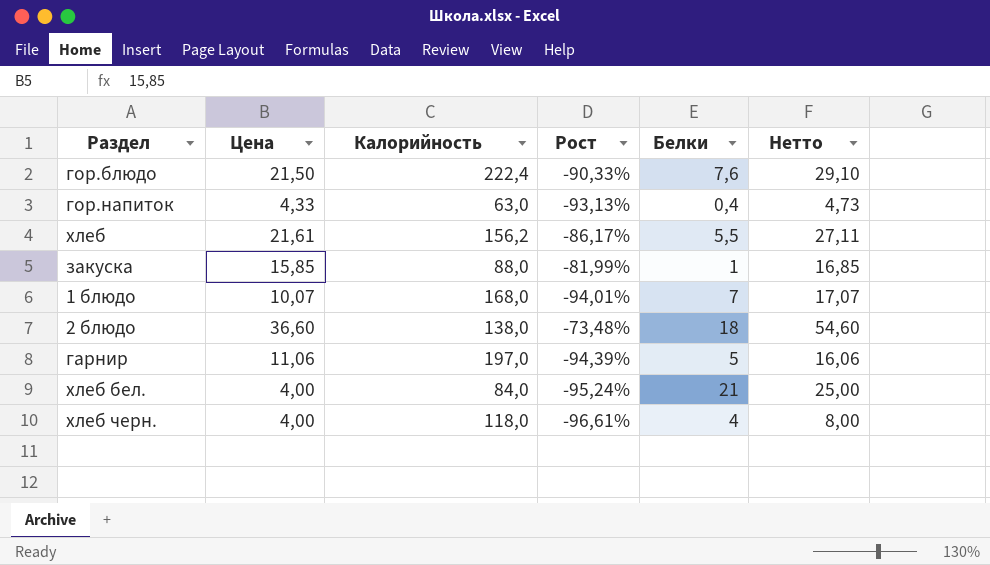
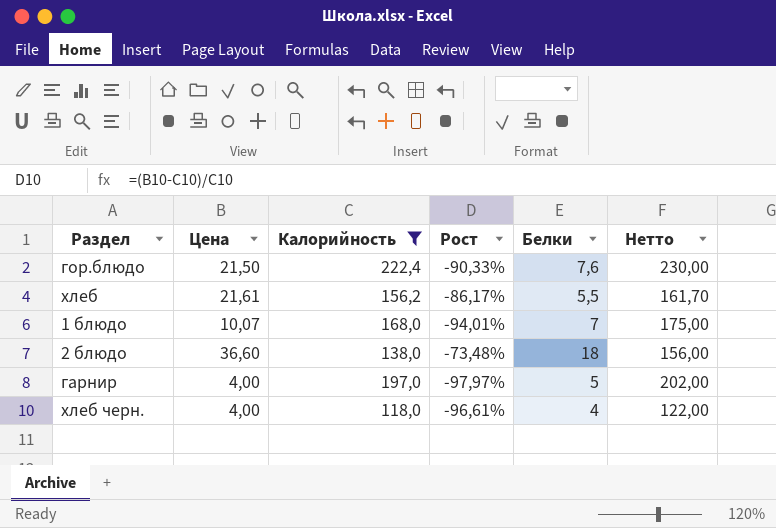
filter: none -> Калорийность >= 118,0
column Нетто | formula: [Цена] + [Белки] -> [Калорийность] + [Белки]
гарнир | Цена: 11,06 -> 4,00
гарнир | Рост: -94,39% -> -97,97%

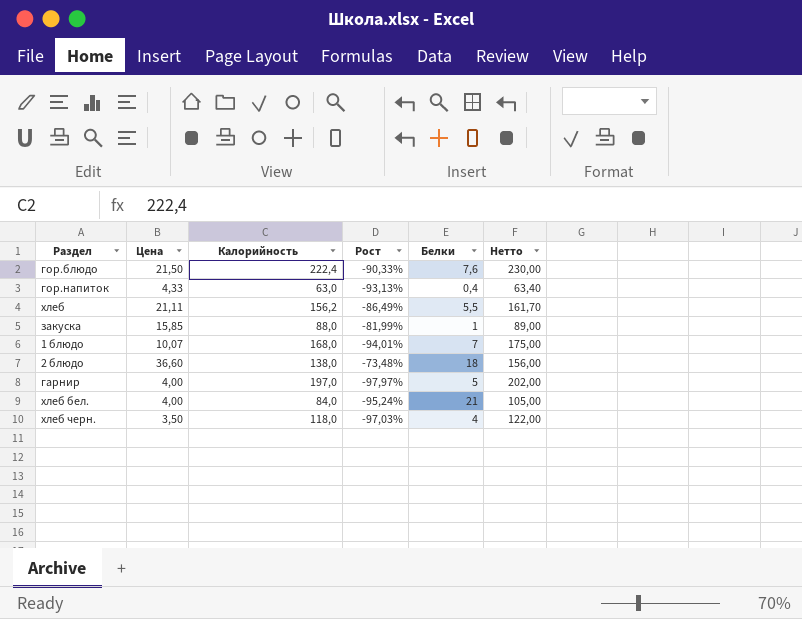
filter: Калорийность >= 118,0 -> none
хлеб | Цена: 21,61 -> 21,11
хлеб | Рост: -86,17% -> -86,49%
хлеб черн. | Цена: 4,00 -> 3,50
хлеб черн. | Рост: -96,61% -> -97,03%

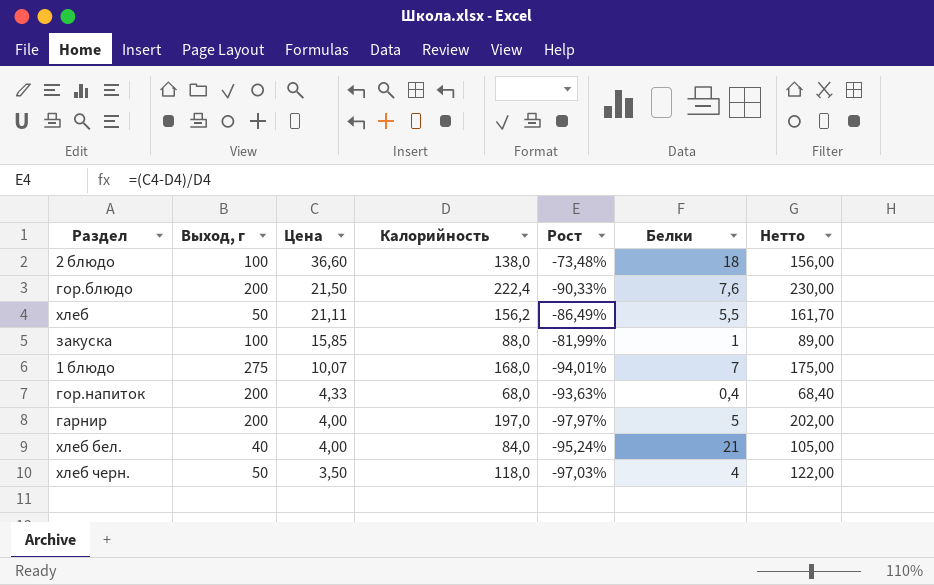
row order: none -> Цена descending
column Выход, г | position: none -> 2
гор.напиток | Калорийность: 63,0 -> 68,0
гор.напиток | Рост: -93,13% -> -93,63%
гор.напиток | Нетто: 63,40 -> 68,40

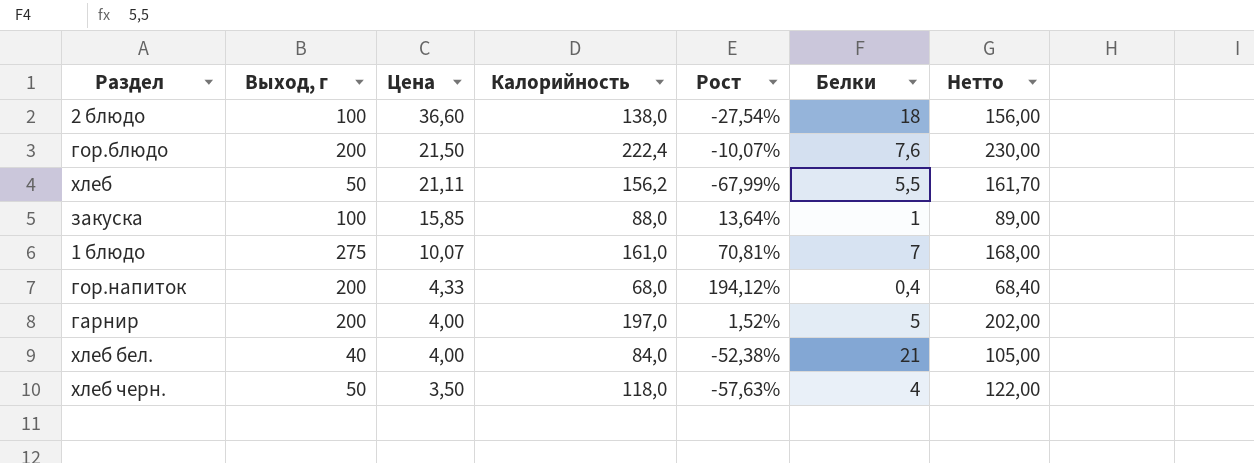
column Рост | formula: ([Цена] - [Калорийность]) / [Калорийность] -> ([Выход, г] - [Калорийность]) / [Калорийность]
1 блюдо | Калорийность: 168,0 -> 161,0
1 блюдо | Нетто: 175,00 -> 168,00

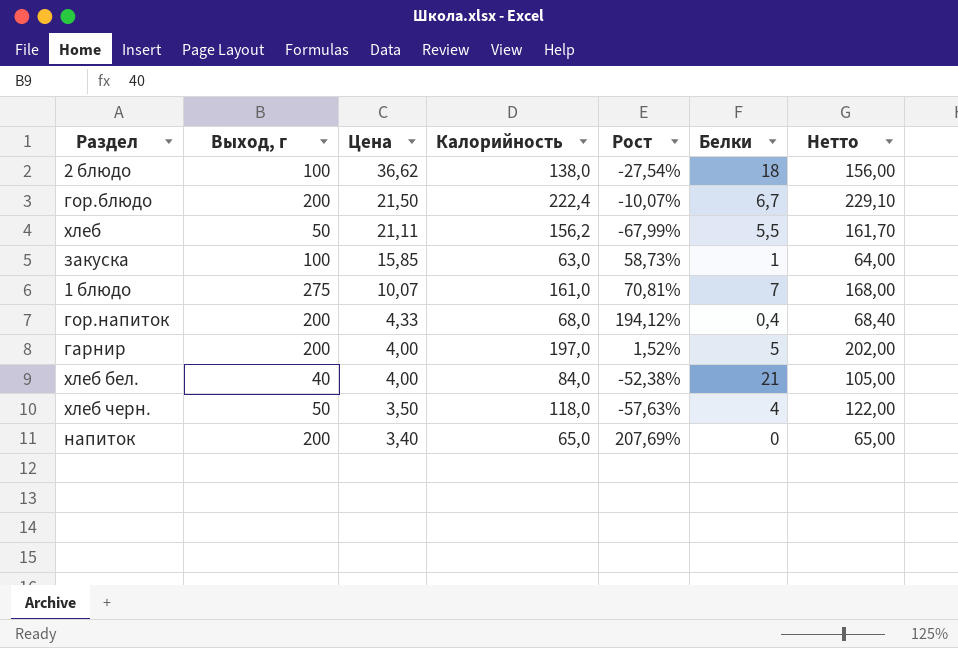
2 блюдо | Цена: 36,60 -> 36,62
гор.блюдо | Белки: 7,6 -> 6,7
гор.блюдо | Нетто: 230,00 -> 229,10
закуска | Калорийность: 88,0 -> 63,0
закуска | Рост: 13,64% -> 58,73%
закуска | Нетто: 89,00 -> 64,00
row напиток: none -> 200 | 3,40 | 65,0 | 207,69% | 0 | 65,00

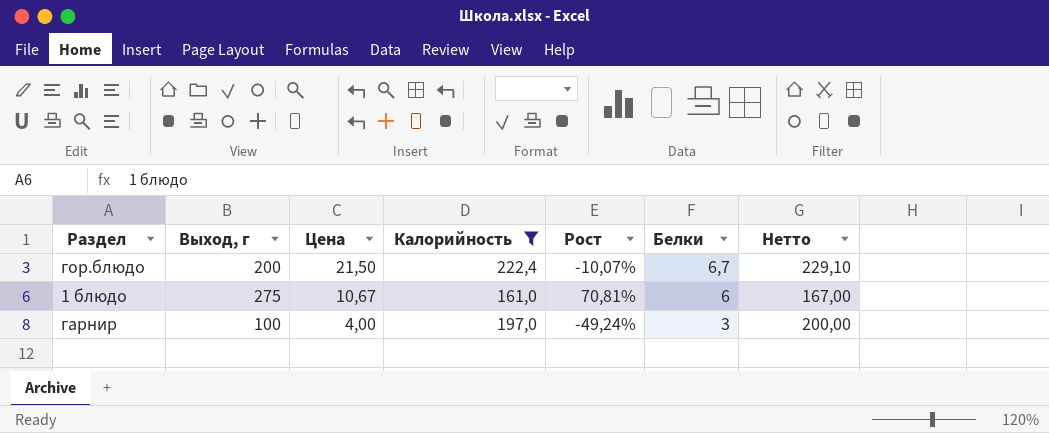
filter: none -> Калорийность >= 161,0
1 блюдо | Цена: 10,07 -> 10,67
1 блюдо | Белки: 7 -> 6
1 блюдо | Нетто: 168,00 -> 167,00
гарнир | Выход, г: 200 -> 100
гарнир | Рост: 1,52% -> -49,24%
гарнир | Белки: 5 -> 3
гарнир | Нетто: 202,00 -> 200,00

